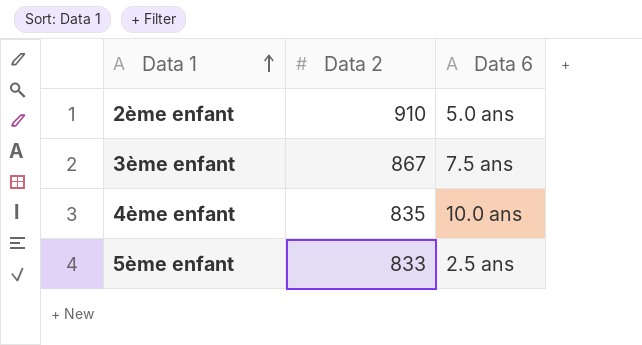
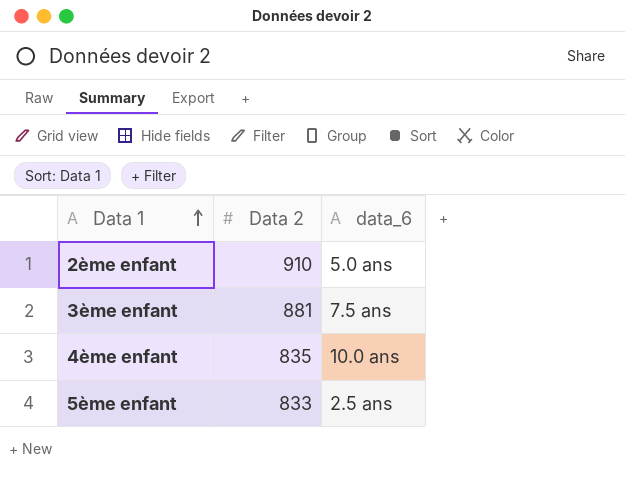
column name: Data 6 -> data_6
3ème enfant | Data 2: 867 -> 881

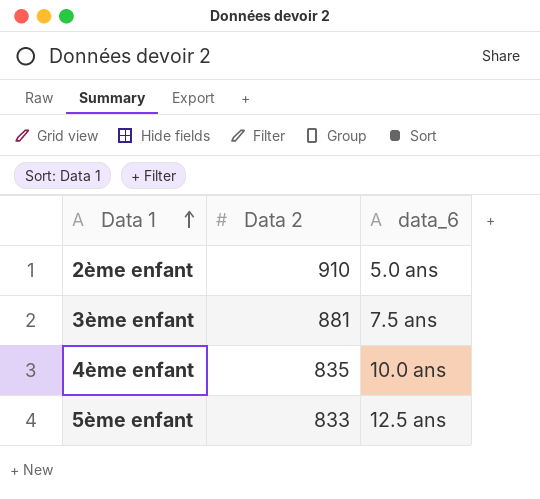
5ème enfant | data_6: 2.5 ans -> 12.5 ans

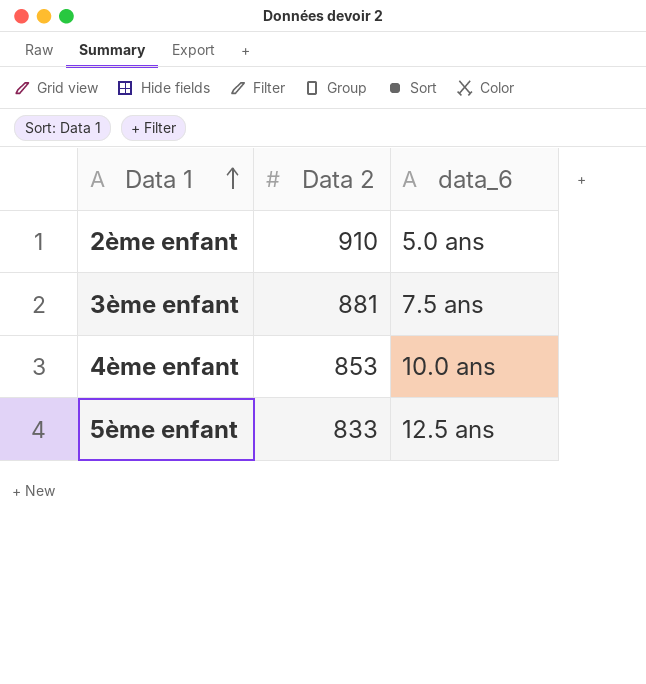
4ème enfant | Data 2: 835 -> 853

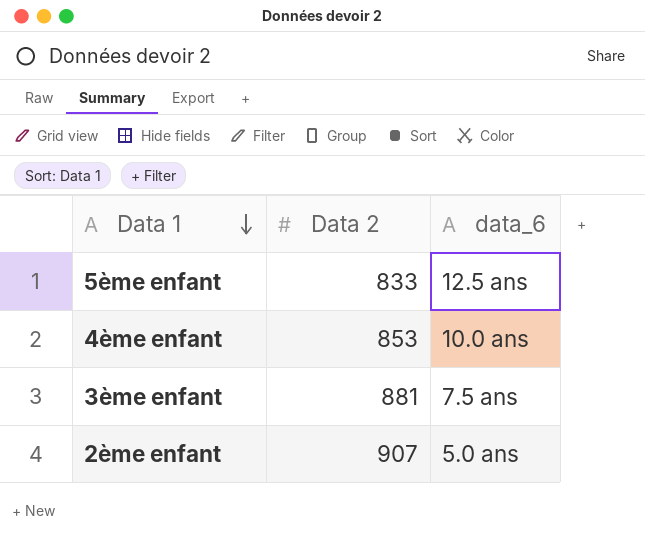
row order: Data 1 ascending -> Data 1 descending
2ème enfant | Data 2: 910 -> 907

